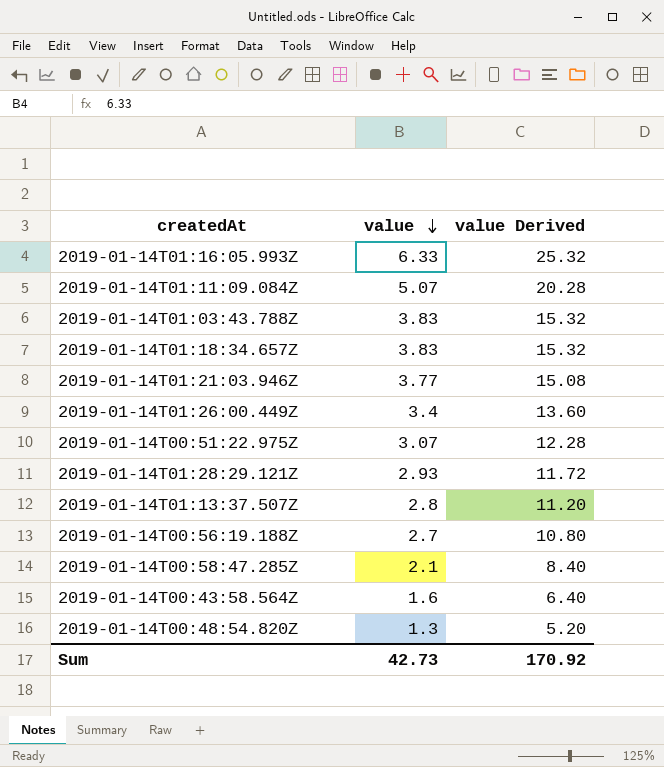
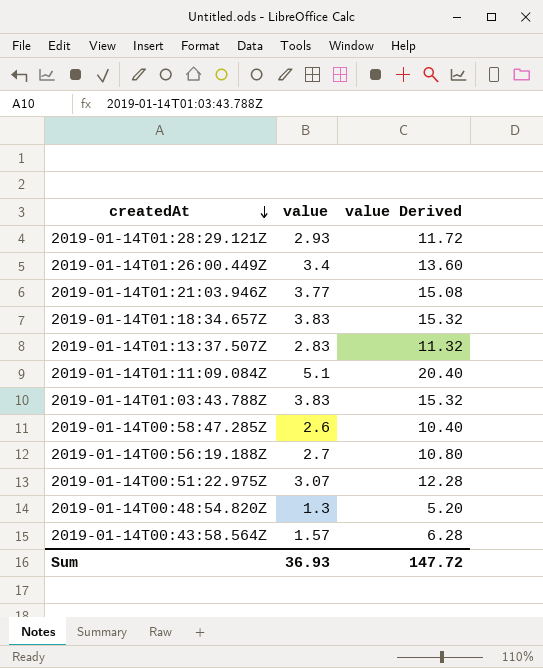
row order: value descending -> createdAt descending
row 2019-01-14T01:16:05.993Z: 6.33 | 25.32 -> none
2019-01-14T01:13:37.507Z | value: 2.8 -> 2.83
2019-01-14T01:13:37.507Z | value Derived: 11.20 -> 11.32
2019-01-14T01:11:09.084Z | value: 5.07 -> 5.1
2019-01-14T01:11:09.084Z | value Derived: 20.28 -> 20.40
2019-01-14T00:58:47.285Z | value: 2.1 -> 2.6
2019-01-14T00:58:47.285Z | value Derived: 8.40 -> 10.40
2019-01-14T00:43:58.564Z | value: 1.6 -> 1.57
2019-01-14T00:43:58.564Z | value Derived: 6.40 -> 6.28
Sum | value: 42.73 -> 36.93
Sum | value Derived: 170.92 -> 147.72

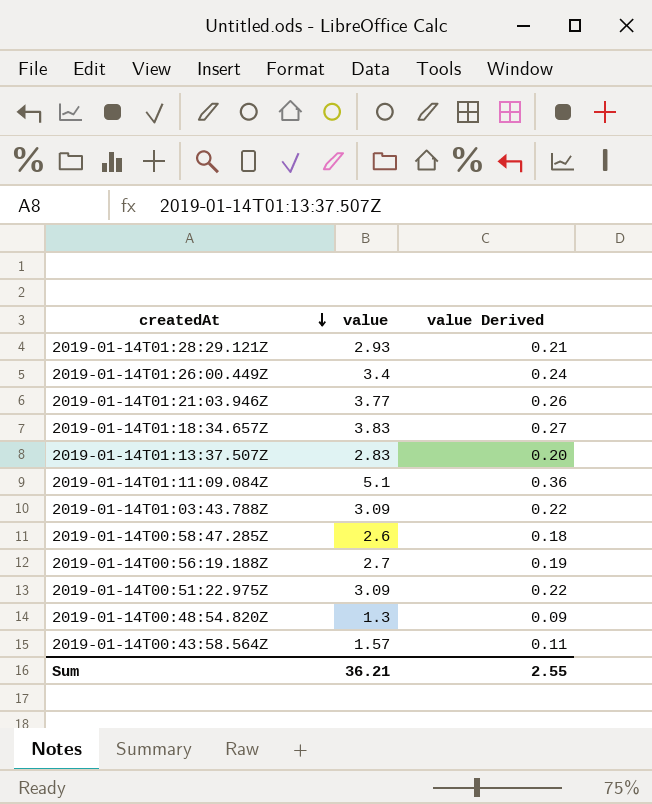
column value Derived | formula: [value] * 4 -> [value] * 0.07
2019-01-14T01:03:43.788Z | value: 3.83 -> 3.09
2019-01-14T00:51:22.975Z | value: 3.07 -> 3.09
Sum | value: 36.93 -> 36.21
Sum | value Derived: 147.72 -> 2.55

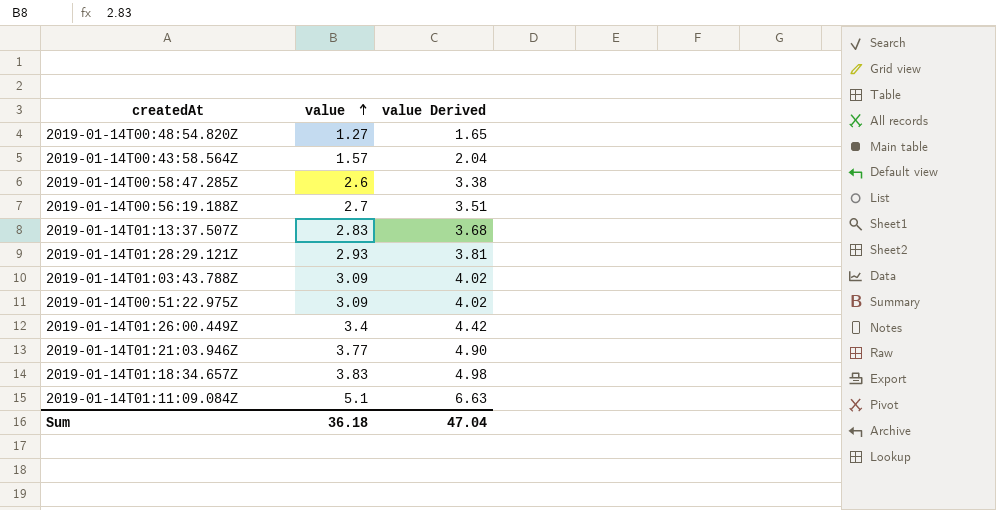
row order: createdAt descending -> value ascending
column value Derived | formula: [value] * 0.07 -> [value] * 1.3
2019-01-14T00:48:54.820Z | value: 1.3 -> 1.27
Sum | value: 36.21 -> 36.18
Sum | value Derived: 2.55 -> 47.04

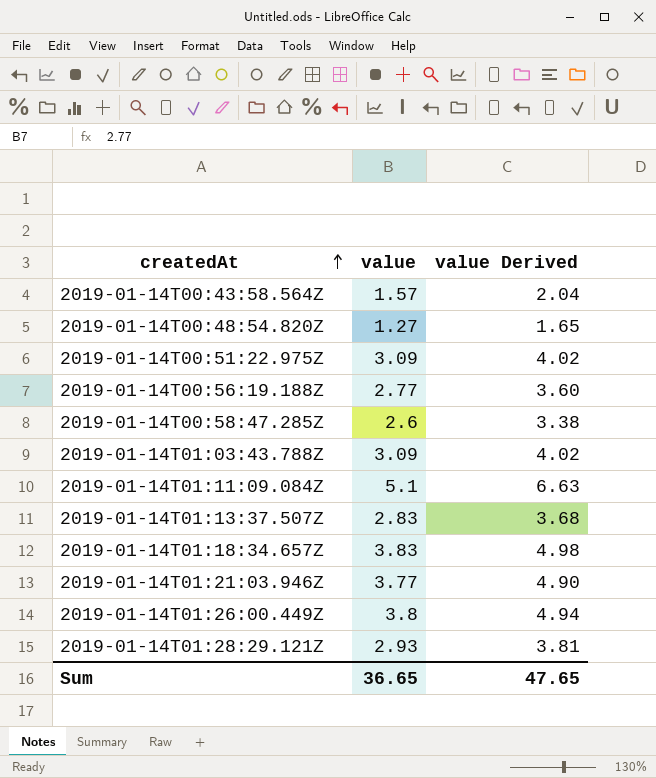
row order: value ascending -> createdAt ascending
2019-01-14T00:56:19.188Z | value: 2.7 -> 2.77
2019-01-14T00:56:19.188Z | value Derived: 3.51 -> 3.60
2019-01-14T01:26:00.449Z | value: 3.4 -> 3.8
2019-01-14T01:26:00.449Z | value Derived: 4.42 -> 4.94
Sum | value: 36.18 -> 36.65
Sum | value Derived: 47.04 -> 47.65

